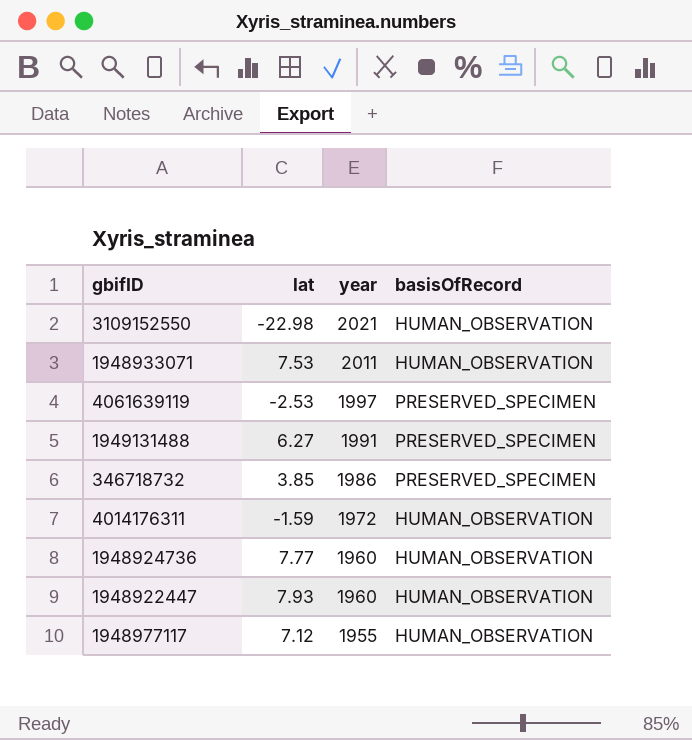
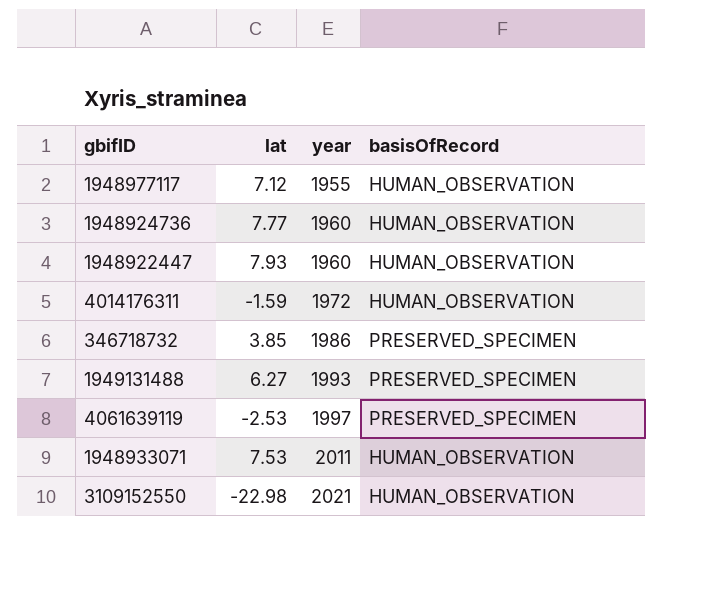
row order: year descending -> year ascending
1949131488 | year: 1991 -> 1993

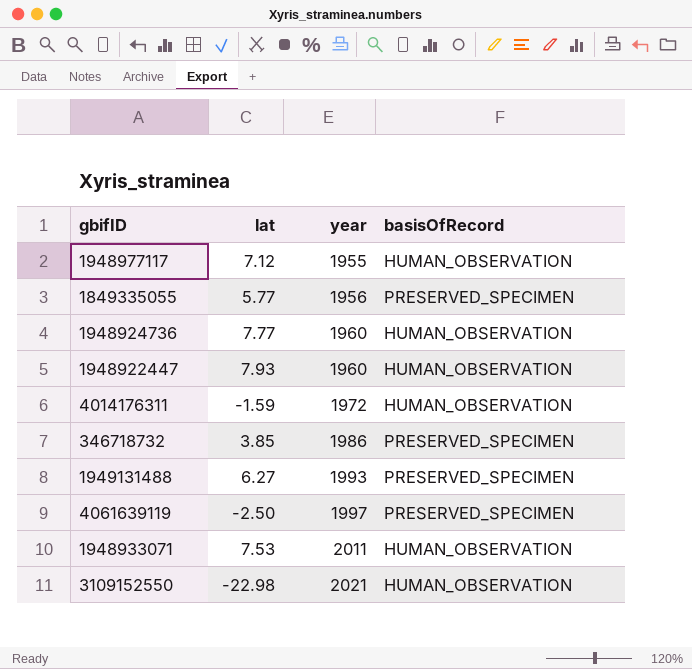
row 1849335055: none -> 5.77 | 1956 | PRESERVED_SPECIMEN
4061639119 | lat: -2.53 -> -2.50

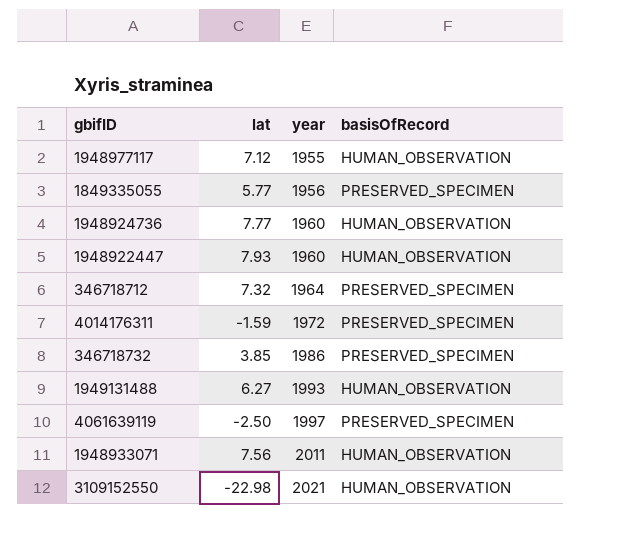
row 346718712: none -> 7.32 | 1964 | PRESERVED_SPECIMEN
4014176311 | basisOfRecord: HUMAN_OBSERVATION -> PRESERVED_SPECIMEN
1949131488 | basisOfRecord: PRESERVED_SPECIMEN -> HUMAN_OBSERVATION
1948933071 | lat: 7.53 -> 7.56

